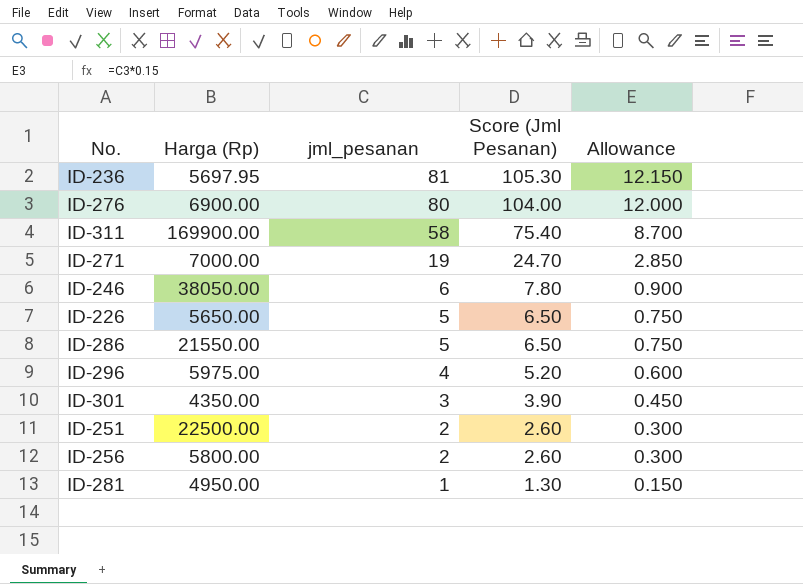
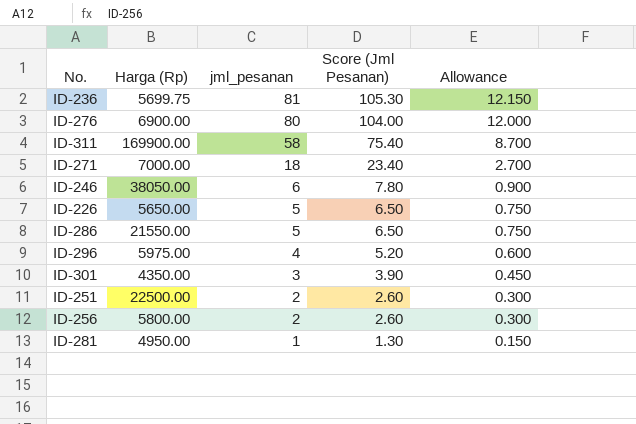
ID-236 | Harga (Rp): 5697.95 -> 5699.75
ID-271 | jml_pesanan: 19 -> 18
ID-271 | Score (Jml Pesanan): 24.70 -> 23.40
ID-271 | Allowance: 2.850 -> 2.700

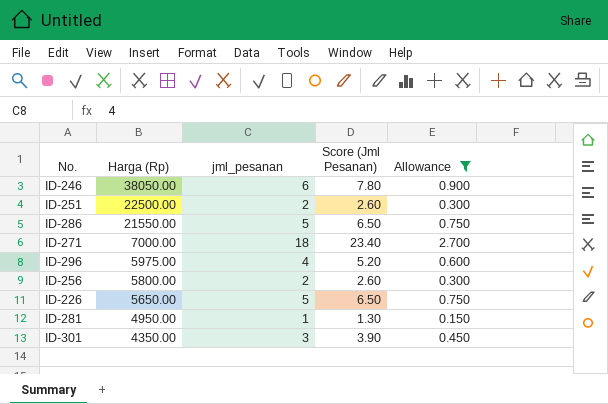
filter: none -> Allowance <= 2.700
row order: jml_pesanan descending -> Harga (Rp) descending

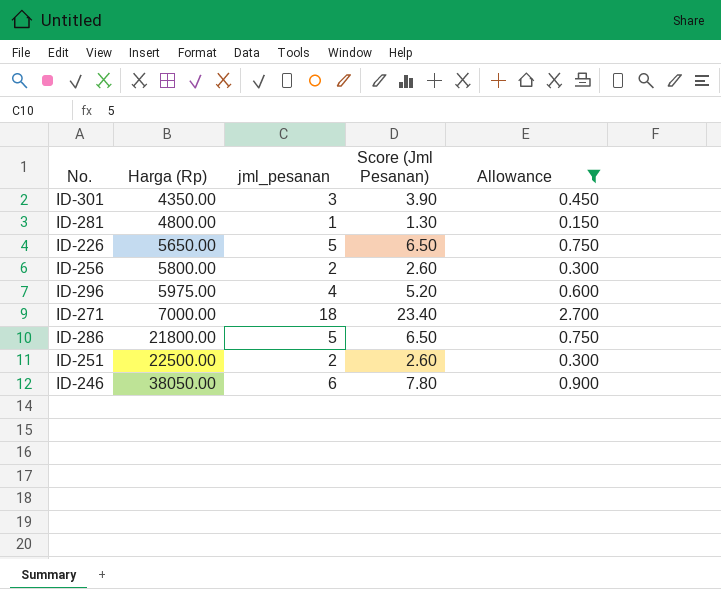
row order: Harga (Rp) descending -> Harga (Rp) ascending
ID-281 | Harga (Rp): 4950.00 -> 4800.00
ID-286 | Harga (Rp): 21550.00 -> 21800.00

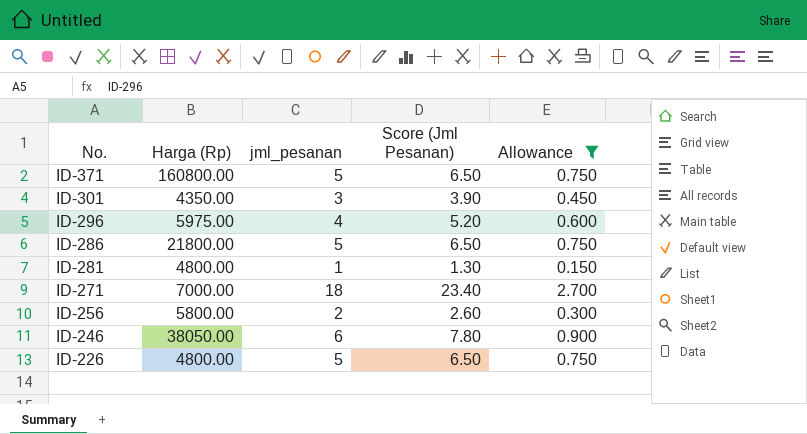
row order: Harga (Rp) ascending -> No. descending
row ID-251: 22500.00 | 2 | 2.60 | 0.300 -> none
row ID-371: none -> 160800.00 | 5 | 6.50 | 0.750
ID-226 | Harga (Rp): 5650.00 -> 4800.00

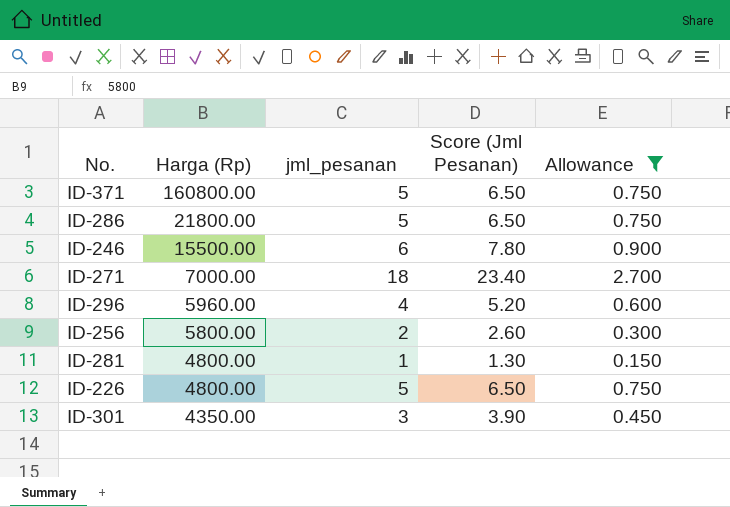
row order: No. descending -> Harga (Rp) descending
ID-246 | Harga (Rp): 38050.00 -> 15500.00
ID-296 | Harga (Rp): 5975.00 -> 5960.00

